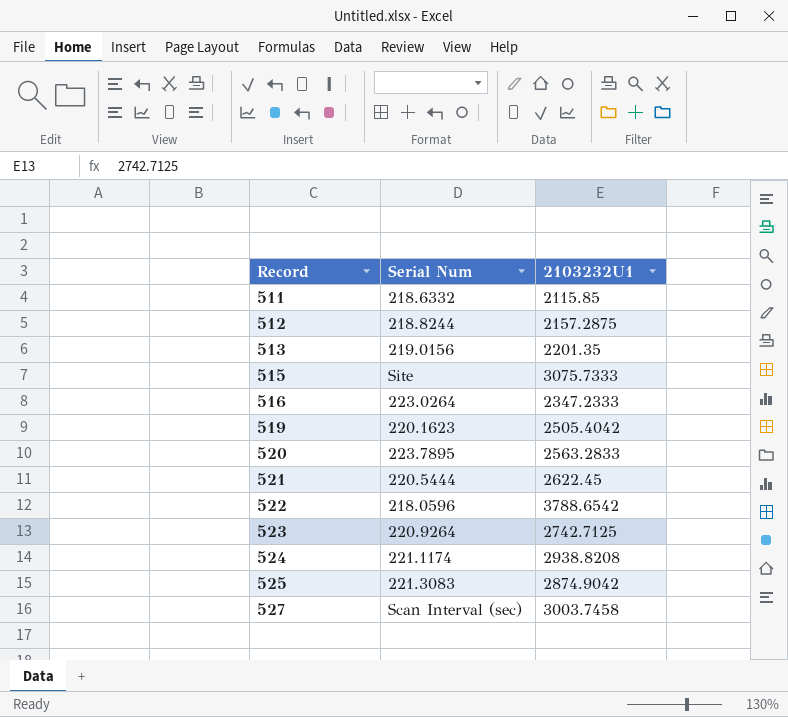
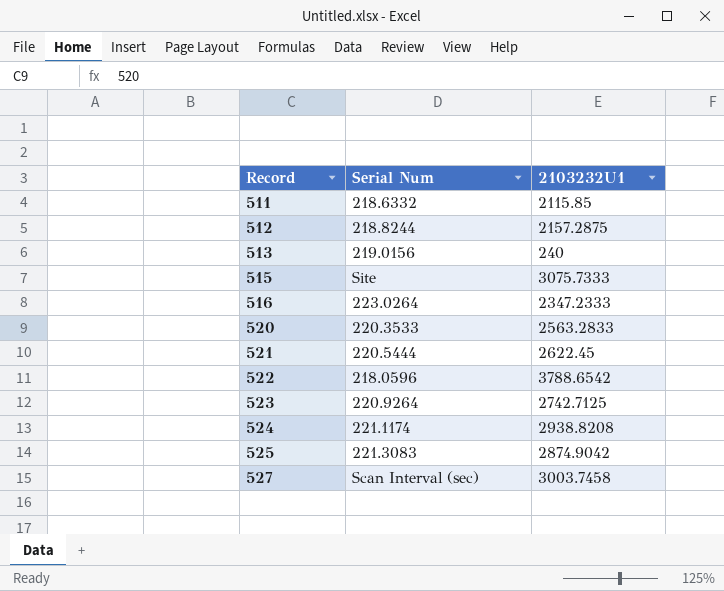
row 519: 220.1623 | 2505.4042 -> none
513 | 2103232U1: 2201.35 -> 240
520 | Serial Num: 223.7895 -> 220.3533

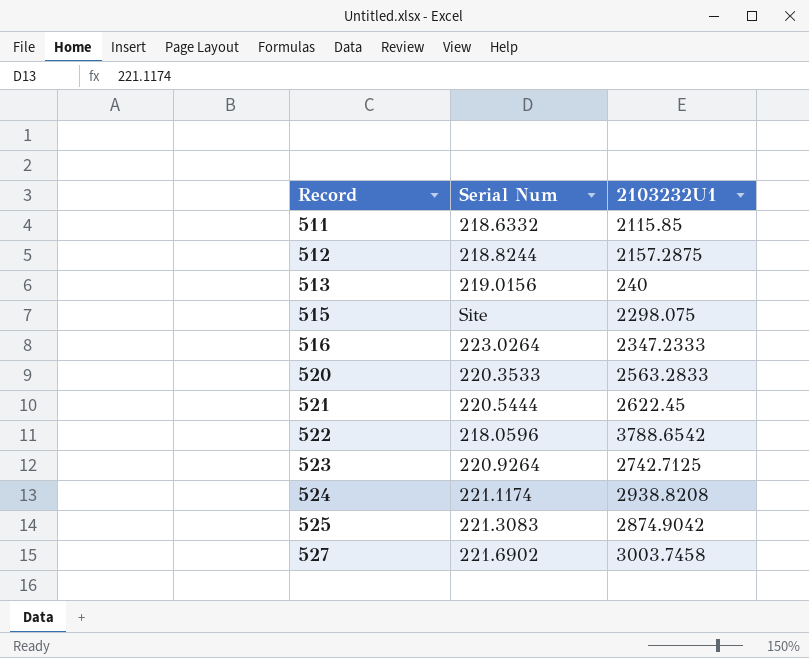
515 | 2103232U1: 3075.7333 -> 2298.075
527 | Serial Num: Scan Interval (sec) -> 221.6902

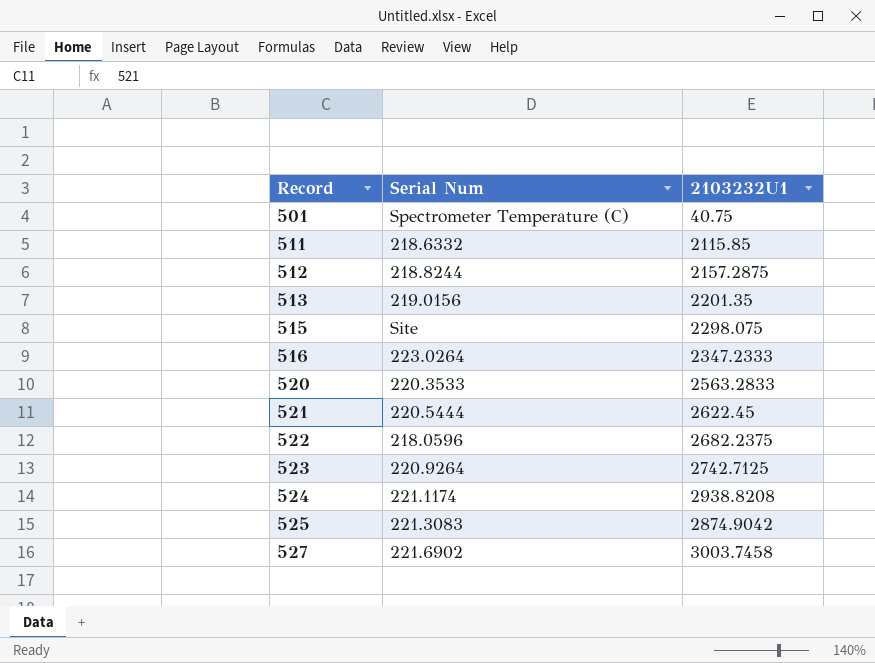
row 501: none -> Spectrometer Temperature (C) | 40.75
513 | 2103232U1: 240 -> 2201.35
522 | 2103232U1: 3788.6542 -> 2682.2375

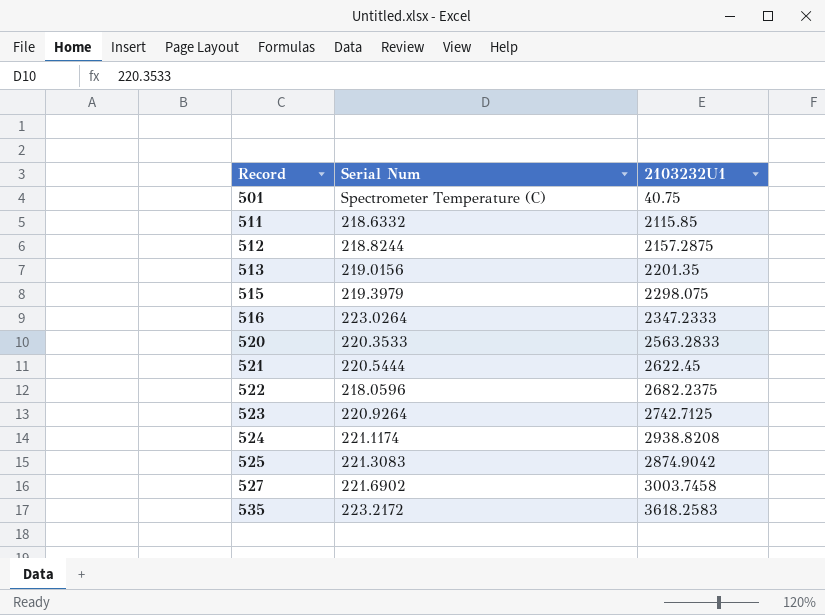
515 | Serial Num: Site -> 219.3979
row 535: none -> 223.2172 | 3618.2583

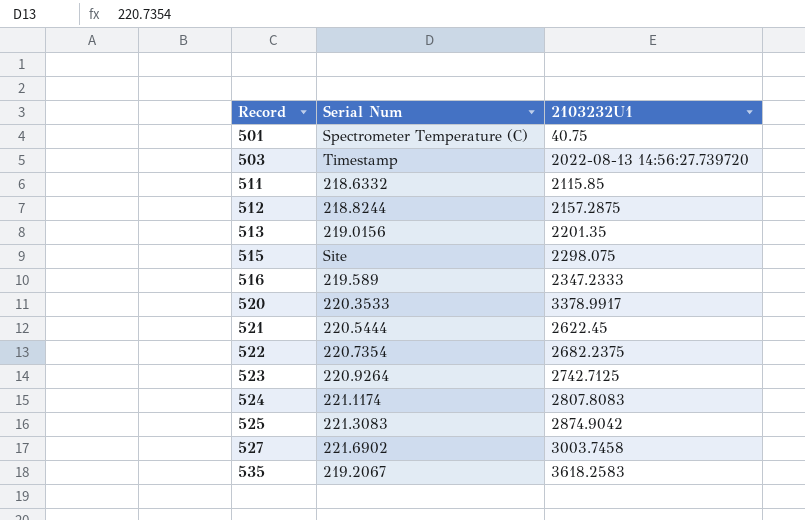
row 503: none -> Timestamp | 2022-08-13 14:56:27.739720
515 | Serial Num: 219.3979 -> Site
516 | Serial Num: 223.0264 -> 219.589
520 | 2103232U1: 2563.2833 -> 3378.9917
522 | Serial Num: 218.0596 -> 220.7354
524 | 2103232U1: 2938.8208 -> 2807.8083
535 | Serial Num: 223.2172 -> 219.2067

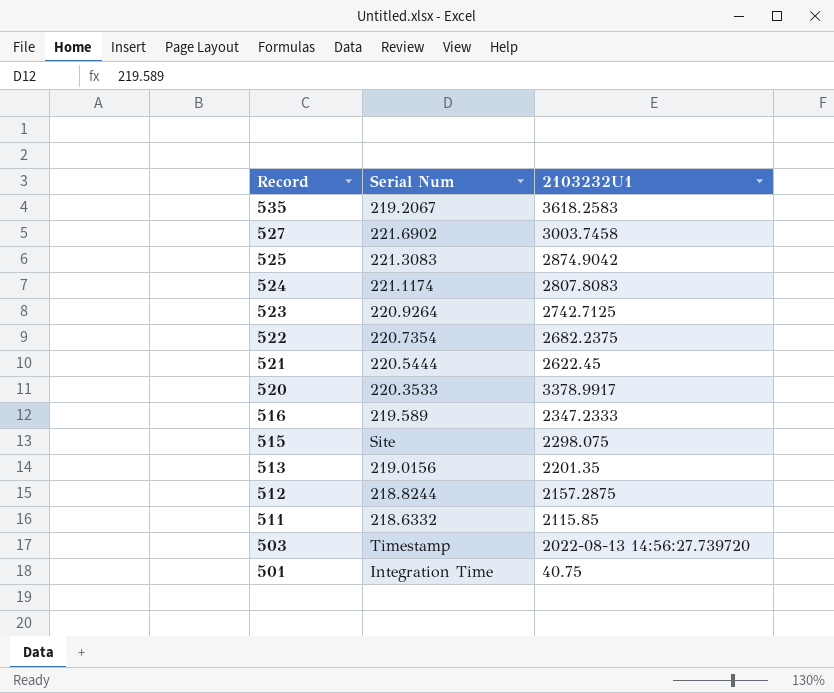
row order: Record ascending -> Record descending
501 | Serial Num: Spectrometer Temperature (C) -> Integration Time

